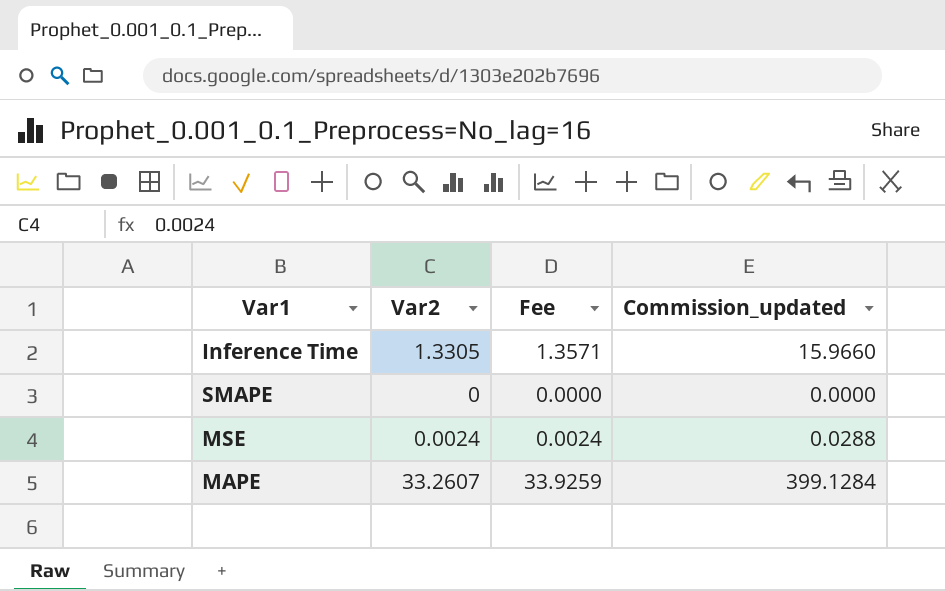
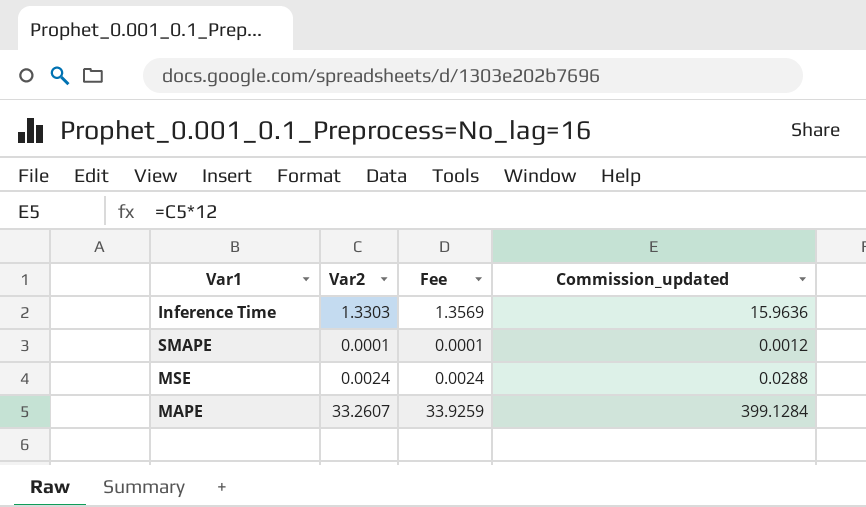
Inference Time | Var2: 1.3305 -> 1.3303
Inference Time | Fee: 1.3571 -> 1.3569
Inference Time | Commission_updated: 15.9660 -> 15.9636
SMAPE | Var2: 0 -> 0.0001
SMAPE | Fee: 0.0000 -> 0.0001
SMAPE | Commission_updated: 0.0000 -> 0.0012

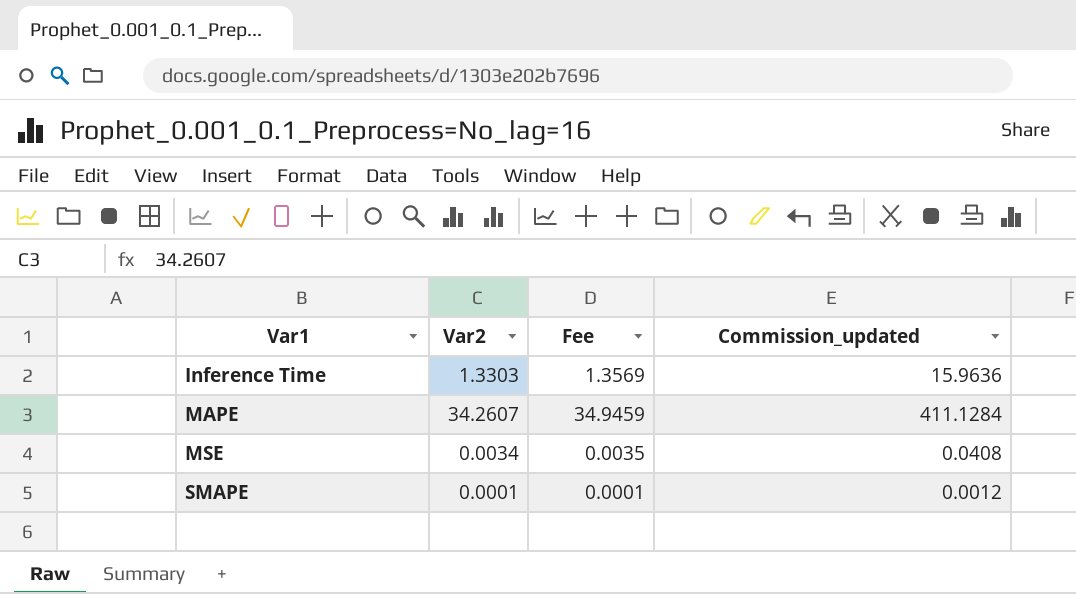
row order: none -> Var1 ascending
MAPE | Var2: 33.2607 -> 34.2607
MAPE | Fee: 33.9259 -> 34.9459
MAPE | Commission_updated: 399.1284 -> 411.1284
MSE | Var2: 0.0024 -> 0.0034
MSE | Fee: 0.0024 -> 0.0035
MSE | Commission_updated: 0.0288 -> 0.0408

